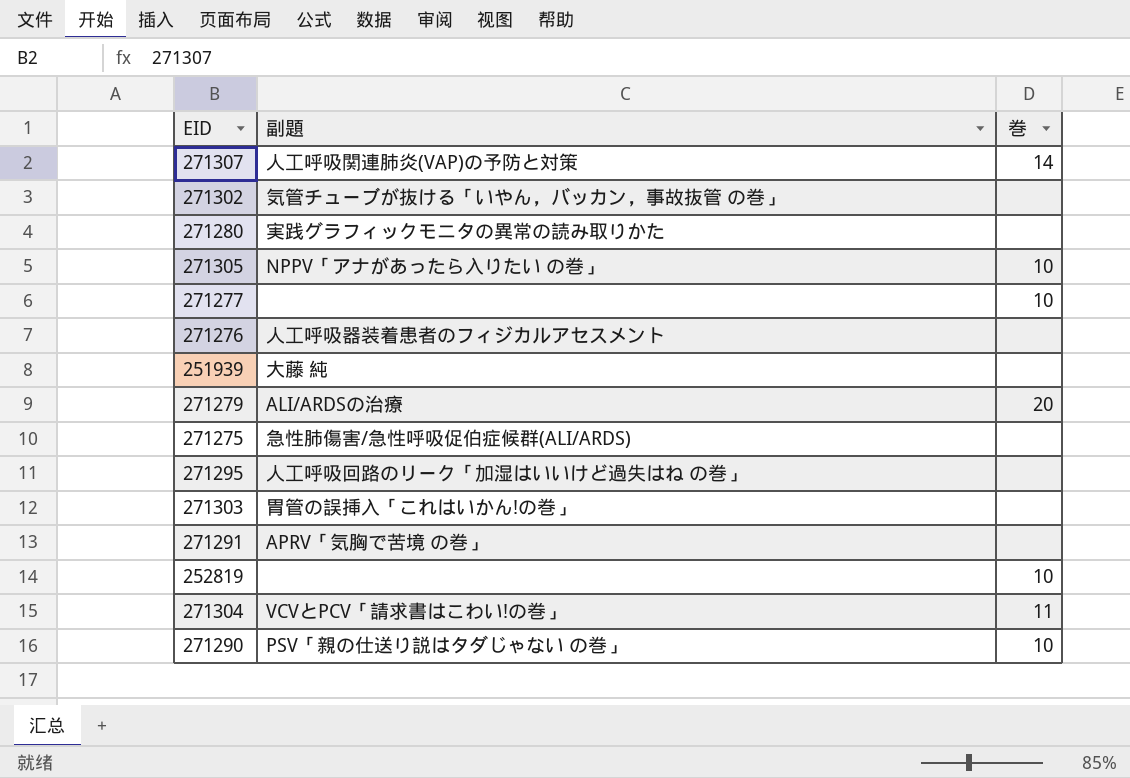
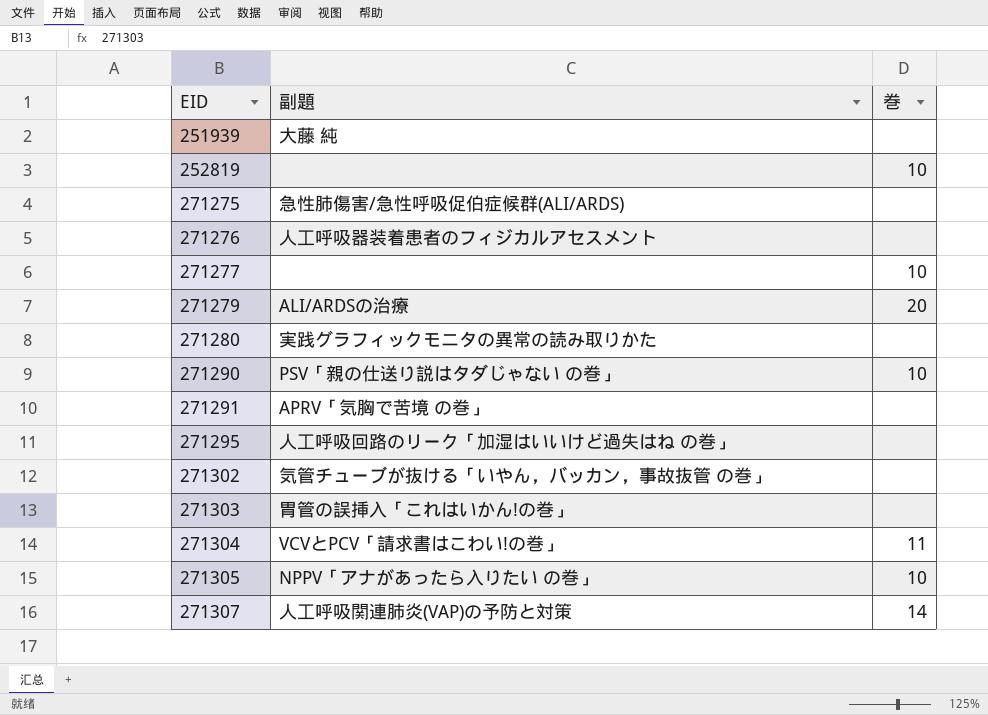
row order: none -> EID ascending

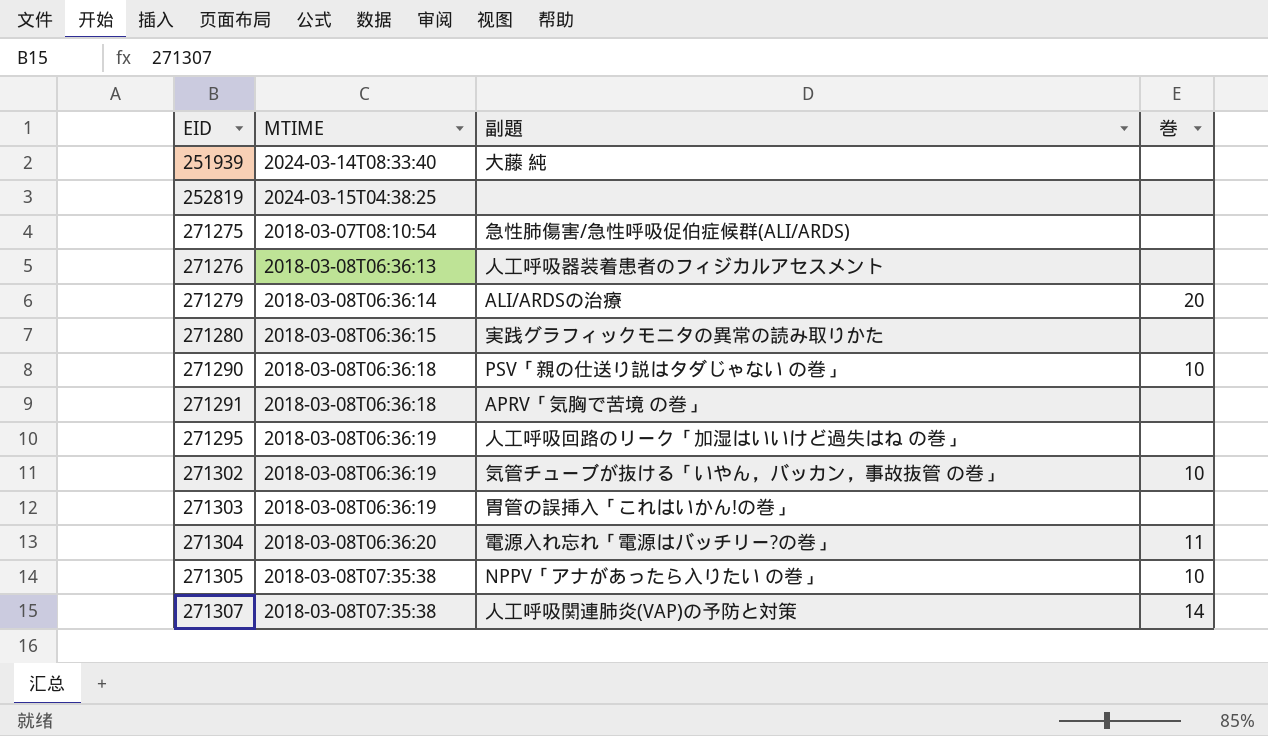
column MTIME | position: none -> 2
row 271277: none | 10 -> none
252819 | 巻: 10 -> none
271302 | 巻: none -> 10
271304 | 副題: VCVとPCV「請求書はこわい!の巻」 -> 電源入れ忘れ「電源はバッチリー?の巻」

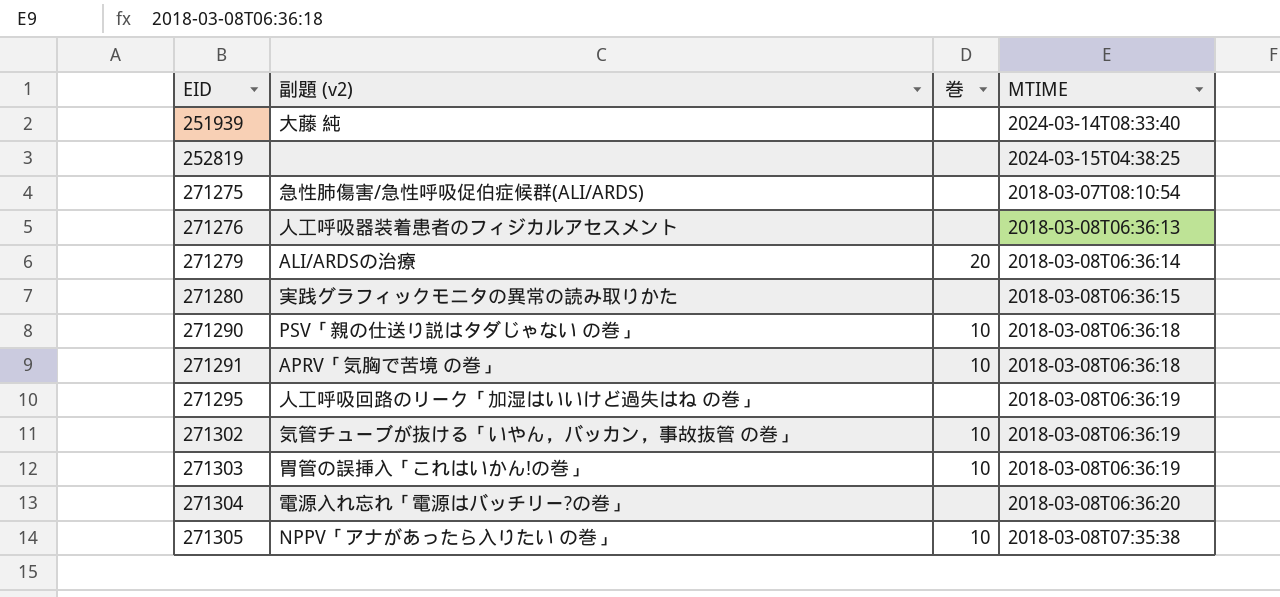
column name: 副題 -> 副題 (v2)
column MTIME | position: 2 -> 4
row 271307: 2018-03-08T07:35:38 | 人工呼吸関連肺炎(VAP)の予防と対策 | 14 -> none
271291 | 巻: none -> 10
271303 | 巻: none -> 10
271304 | 巻: 11 -> none

